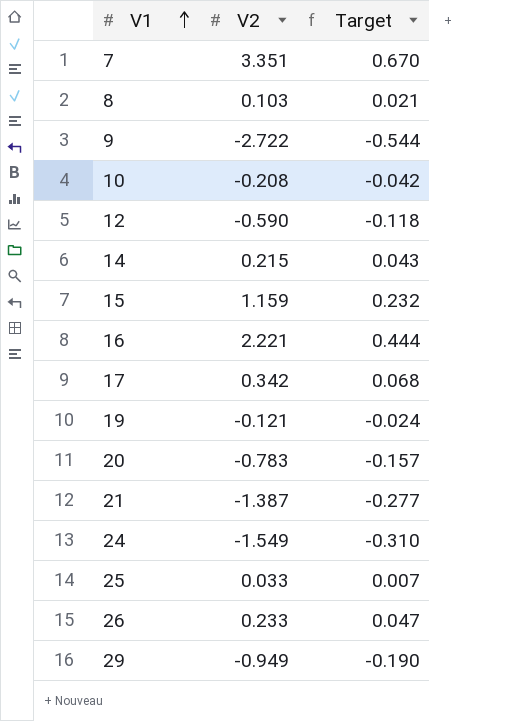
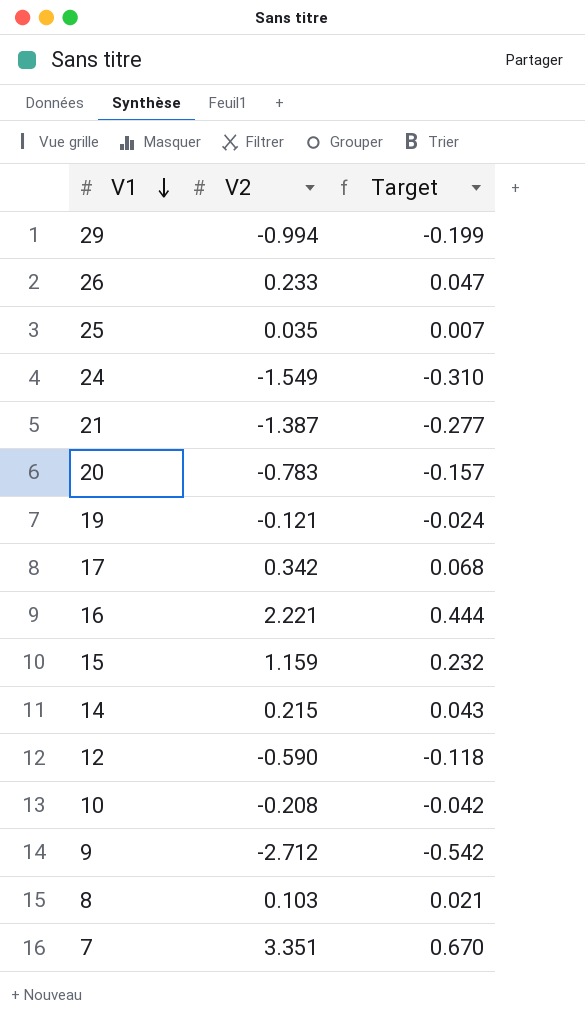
row order: V1 ascending -> V1 descending
29 | V2: -0.949 -> -0.994
29 | Target: -0.190 -> -0.199
25 | V2: 0.033 -> 0.035
9 | V2: -2.722 -> -2.712
9 | Target: -0.544 -> -0.542

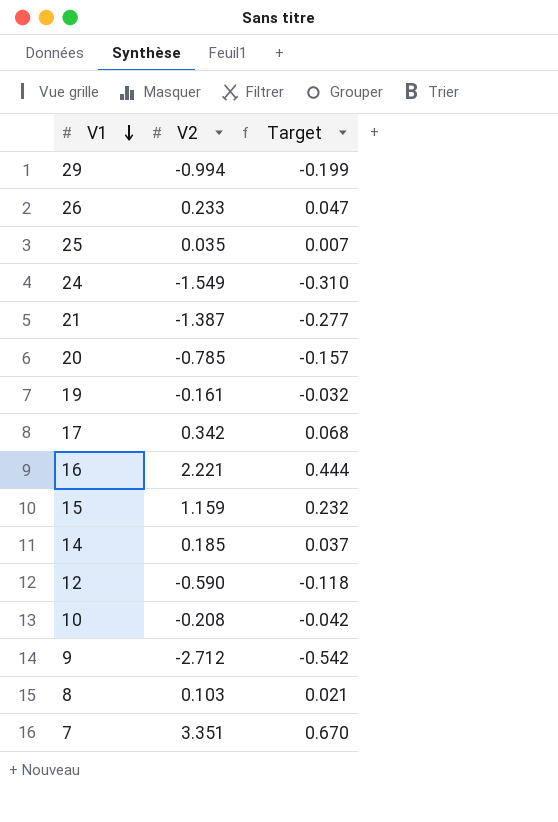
20 | V2: -0.783 -> -0.785
19 | V2: -0.121 -> -0.161
19 | Target: -0.024 -> -0.032
14 | V2: 0.215 -> 0.185
14 | Target: 0.043 -> 0.037

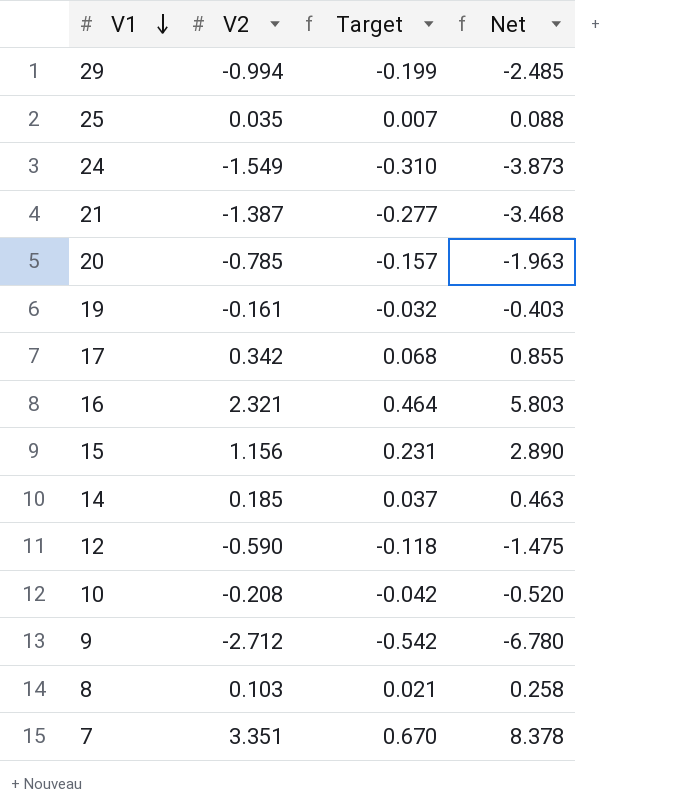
column Net | formula: none -> [V2] * 2.5
row 26: 0.233 | 0.047 -> none
16 | V2: 2.221 -> 2.321
16 | Target: 0.444 -> 0.464
15 | V2: 1.159 -> 1.156
15 | Target: 0.232 -> 0.231

